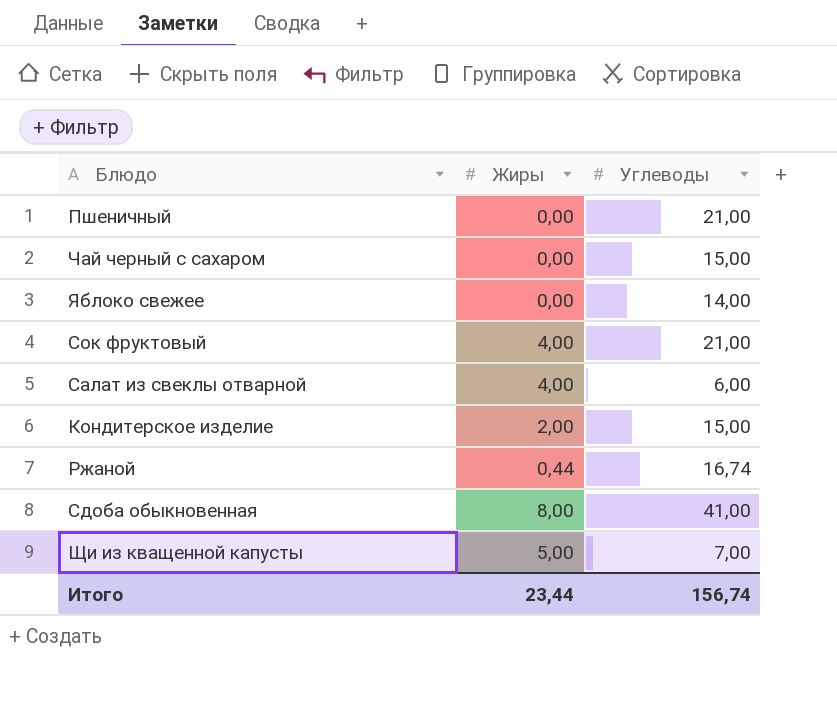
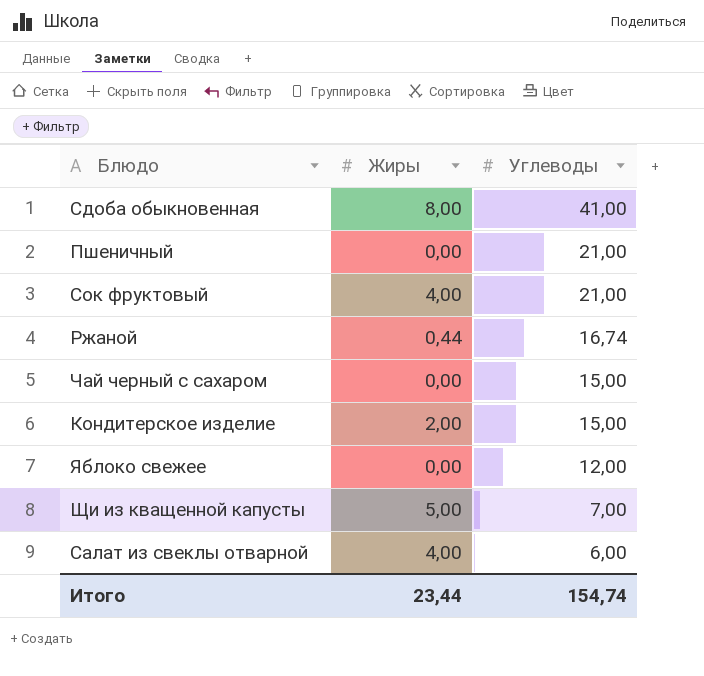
row order: none -> Углеводы descending
Яблоко свежее | Углеводы: 14,00 -> 12,00
Итого | Углеводы: 156,74 -> 154,74

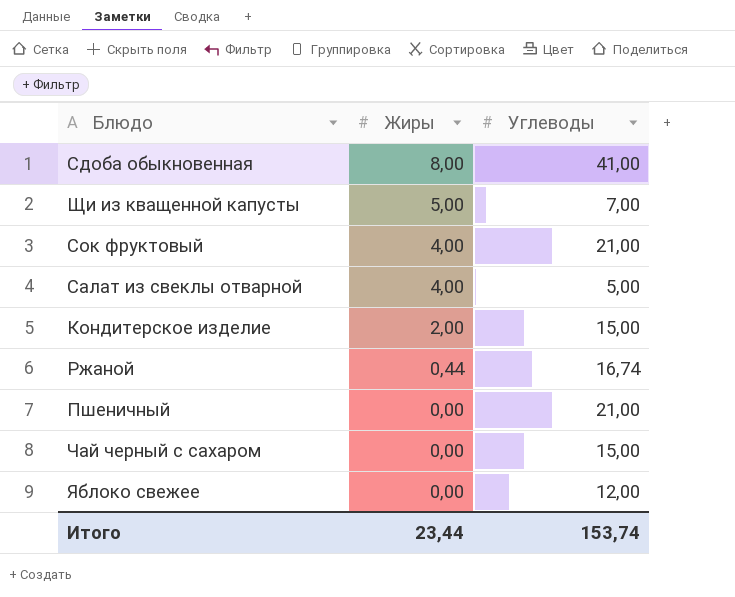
row order: Углеводы descending -> Жиры descending
Салат из свеклы отварной | Углеводы: 6,00 -> 5,00
Итого | Углеводы: 154,74 -> 153,74

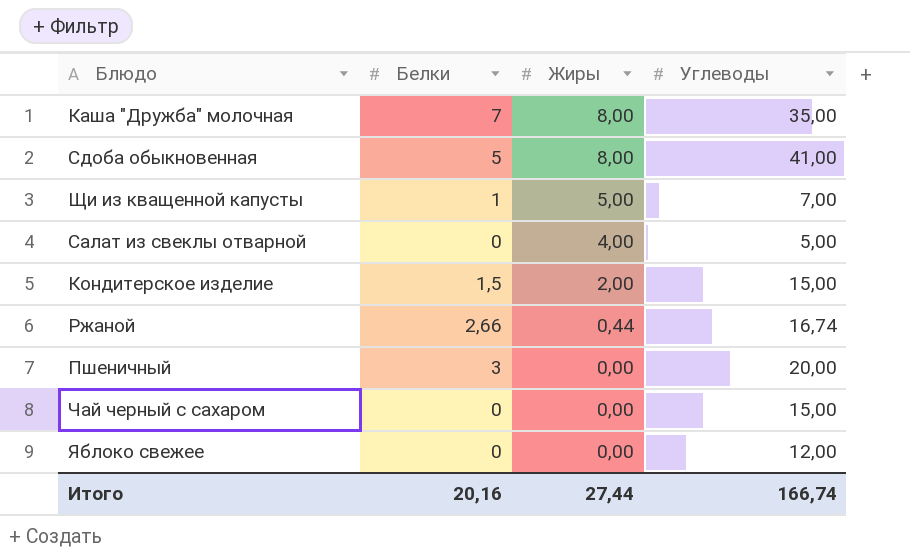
column Белки | position: none -> 2
row Сок фруктовый: 4,00 | 21,00 -> none
row Каша "Дружба" молочная: none -> 7 | 8,00 | 35,00
Пшеничный | Углеводы: 21,00 -> 20,00
Итого | Жиры: 23,44 -> 27,44
Итого | Углеводы: 153,74 -> 166,74

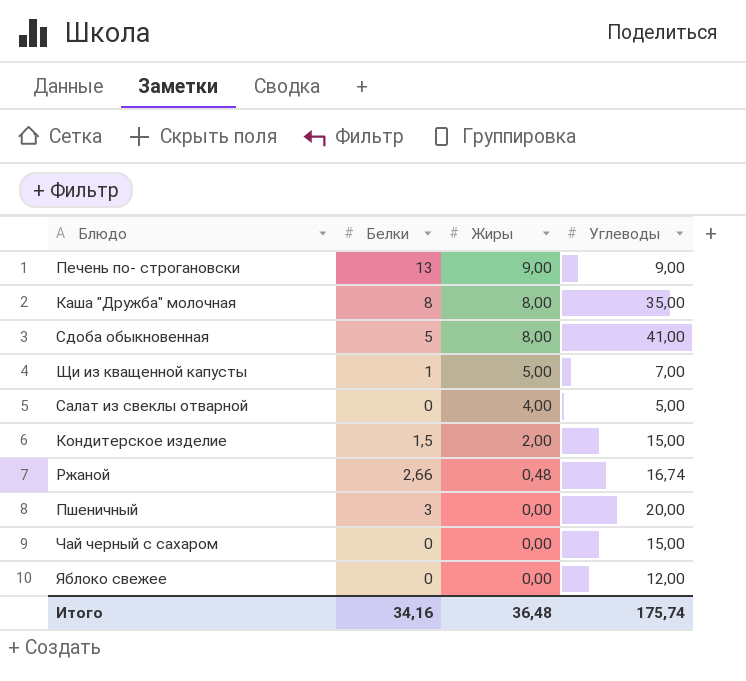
row Печень по- строгановски: none -> 13 | 9,00 | 9,00
Каша "Дружба" молочная | Белки: 7 -> 8
Ржаной | Жиры: 0,44 -> 0,48
Итого | Белки: 20,16 -> 34,16
Итого | Жиры: 27,44 -> 36,48
Итого | Углеводы: 166,74 -> 175,74

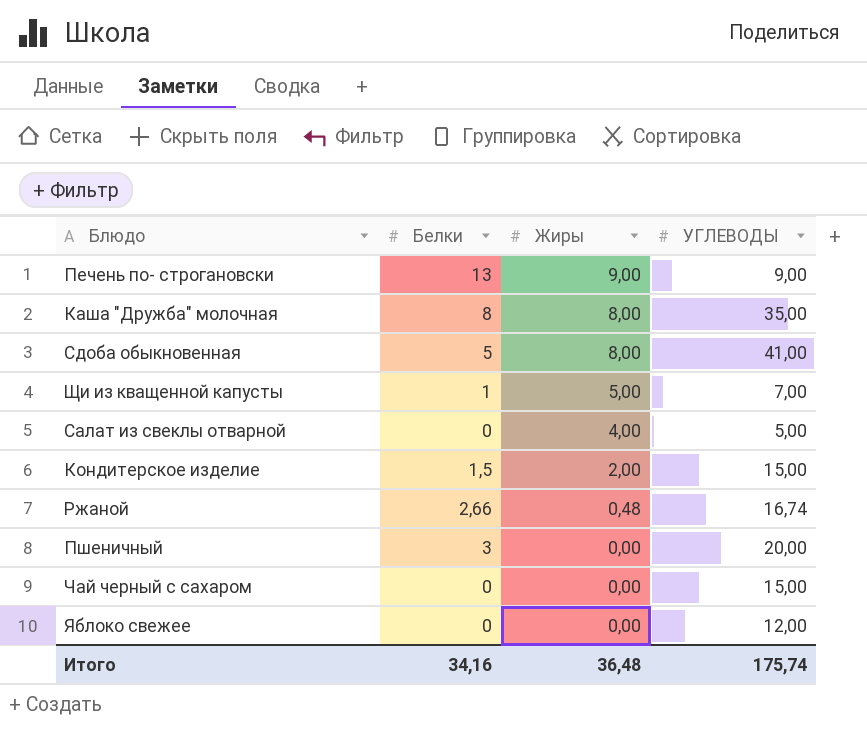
column name: Углеводы -> УГЛЕВОДЫ

